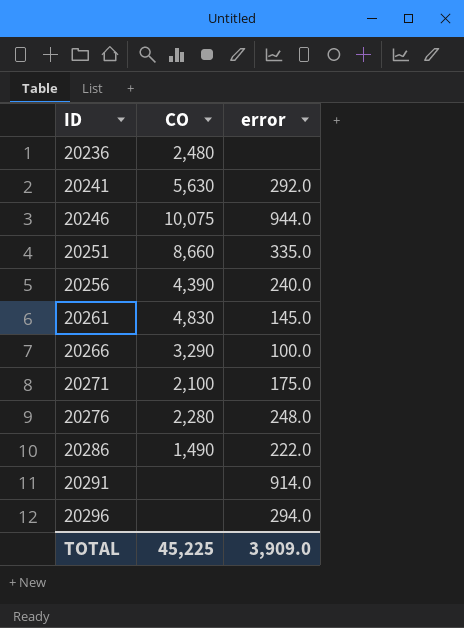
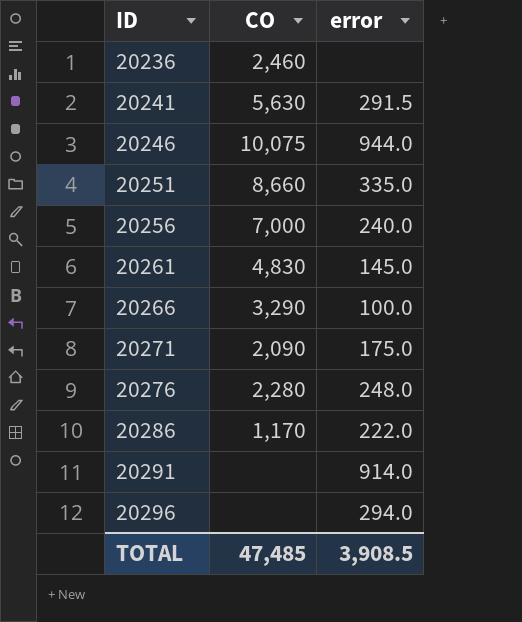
20236 | CO: 2,480 -> 2,460
20241 | error: 292.0 -> 291.5
20256 | CO: 4,390 -> 7,000
20271 | CO: 2,100 -> 2,090
20286 | CO: 1,490 -> 1,170
TOTAL | CO: 45,225 -> 47,485
TOTAL | error: 3,909.0 -> 3,908.5

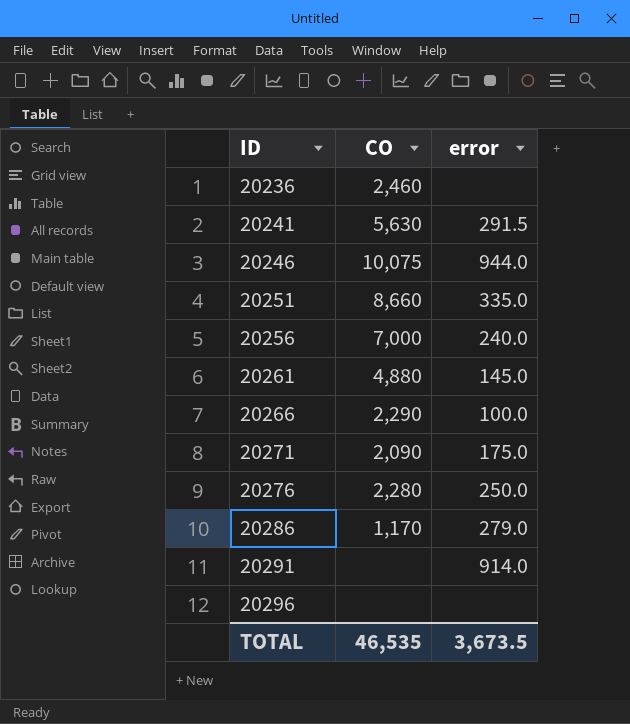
20261 | CO: 4,830 -> 4,880
20266 | CO: 3,290 -> 2,290
20276 | error: 248.0 -> 250.0
20286 | error: 222.0 -> 279.0
20296 | error: 294.0 -> none
TOTAL | CO: 47,485 -> 46,535
TOTAL | error: 3,908.5 -> 3,673.5

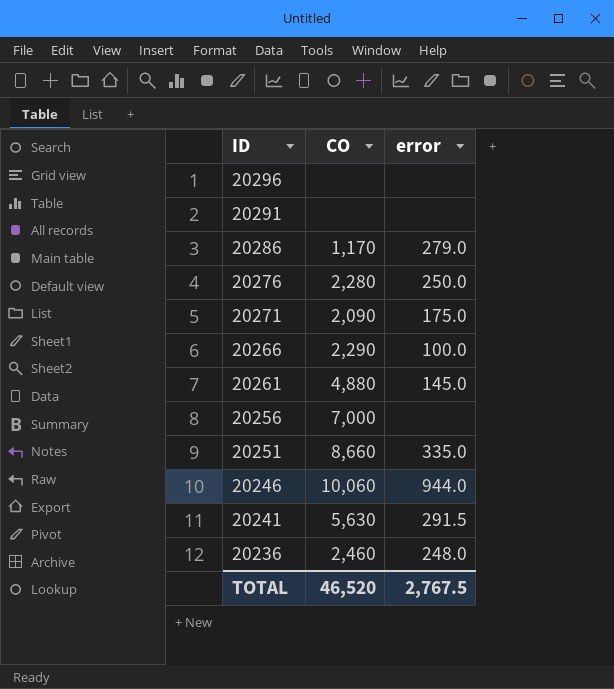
row order: ID ascending -> ID descending
20291 | error: 914.0 -> none
20256 | error: 240.0 -> none
20246 | CO: 10,075 -> 10,060
20236 | error: none -> 248.0
TOTAL | CO: 46,535 -> 46,520
TOTAL | error: 3,673.5 -> 2,767.5

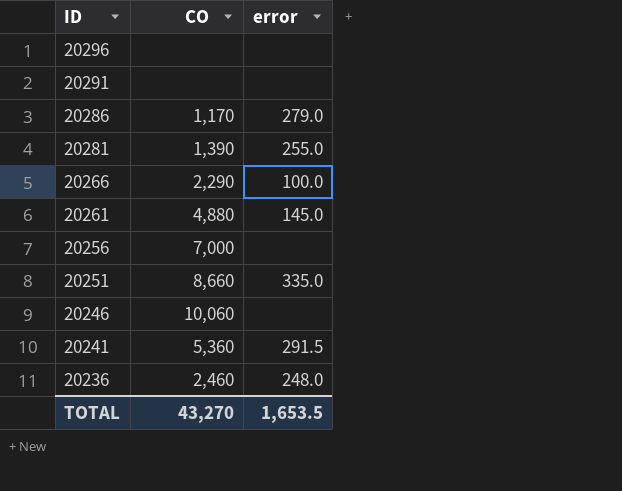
row 20276: 2,280 | 250.0 -> none
row 20271: 2,090 | 175.0 -> none
row 20281: none -> 1,390 | 255.0
20246 | error: 944.0 -> none
20241 | CO: 5,630 -> 5,360
TOTAL | CO: 46,520 -> 43,270
TOTAL | error: 2,767.5 -> 1,653.5

